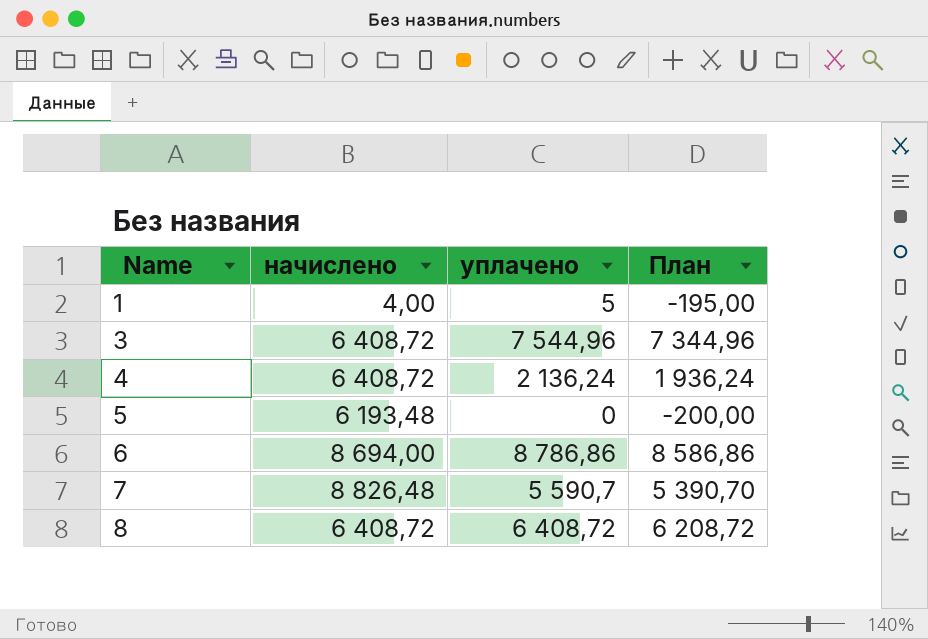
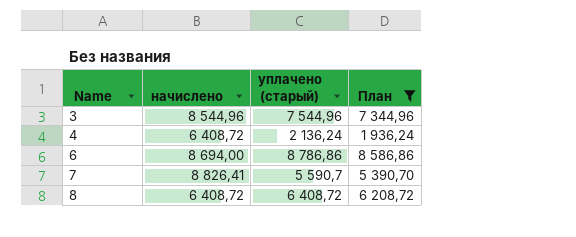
filter: none -> План >= 1 936,24
column name: уплачено -> уплачено (старый)
3 | начислено: 6 408,72 -> 8 544,96
7 | начислено: 8 826,48 -> 8 826,41

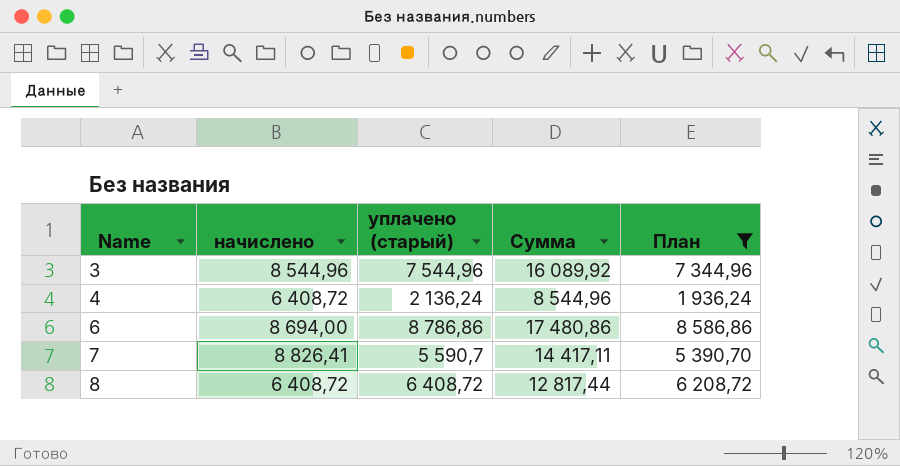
column Сумма | formula: none -> [начислено] + [уплачено (старый)]

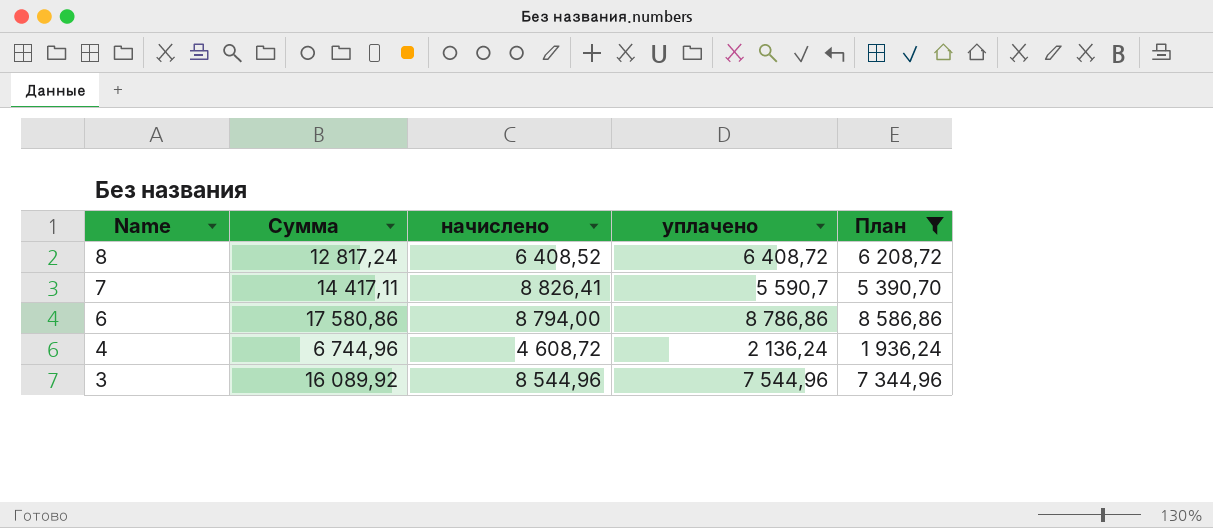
row order: Name ascending -> Name descending
column Сумма | position: 4 -> 2
column name: уплачено (старый) -> уплачено
8 | Сумма: 12 817,44 -> 12 817,24
8 | начислено: 6 408,72 -> 6 408,52
6 | Сумма: 17 480,86 -> 17 580,86
6 | начислено: 8 694,00 -> 8 794,00
4 | Сумма: 8 544,96 -> 6 744,96
4 | начислено: 6 408,72 -> 4 608,72

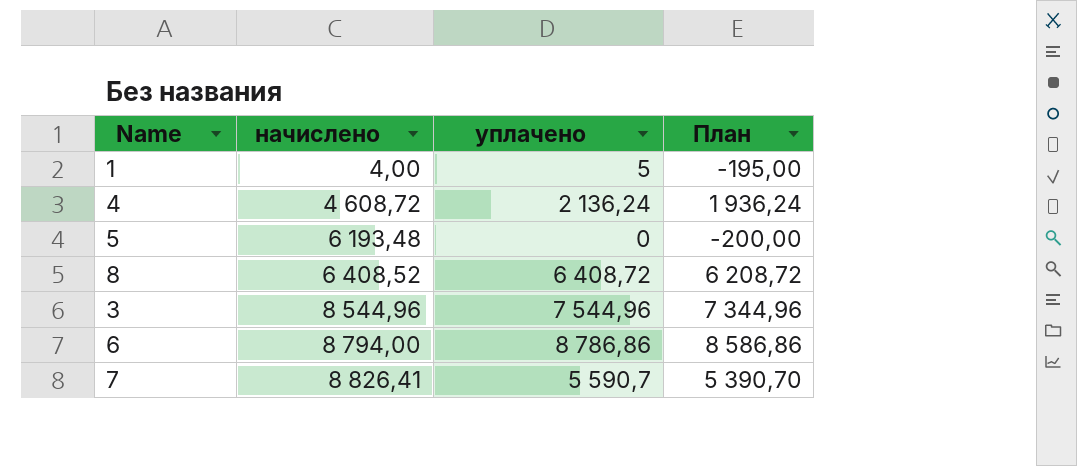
filter: План >= 1 936,24 -> none
row order: Name descending -> начислено ascending
column Сумма | formula: [начислено] + [уплачено] -> none

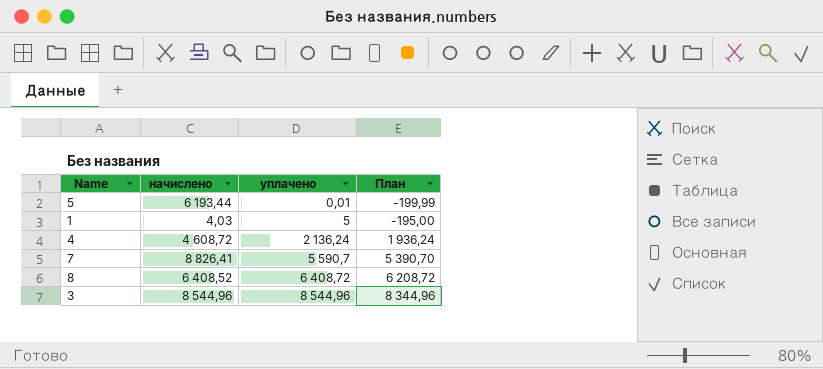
row order: начислено ascending -> уплачено ascending
row 6: 8 794,00 | 8 786,86 | 8 586,86 -> none
5 | начислено: 6 193,48 -> 6 193,44
5 | уплачено: 0 -> 0,01
5 | План: -200,00 -> -199,99
1 | начислено: 4,00 -> 4,03
3 | уплачено: 7 544,96 -> 8 544,96
3 | План: 7 344,96 -> 8 344,96

